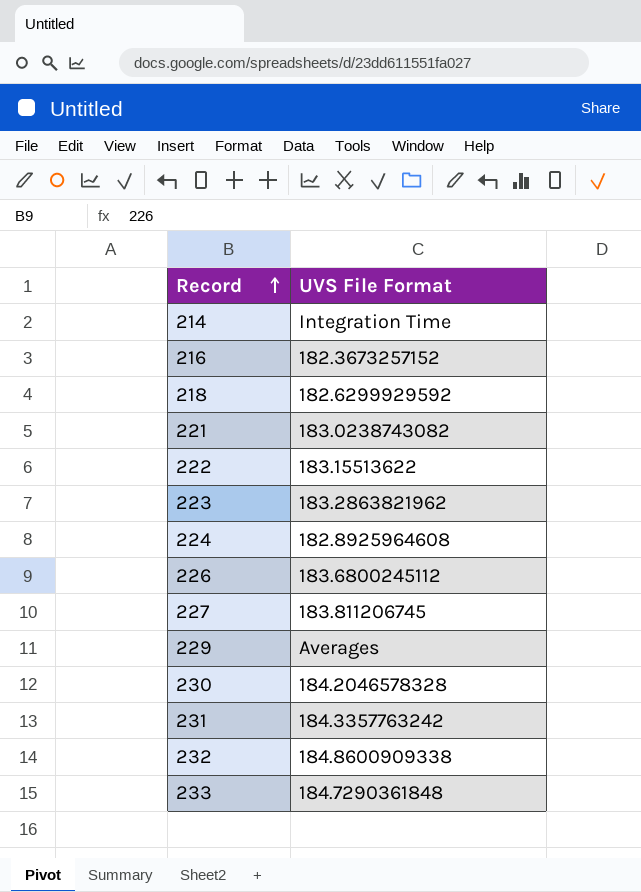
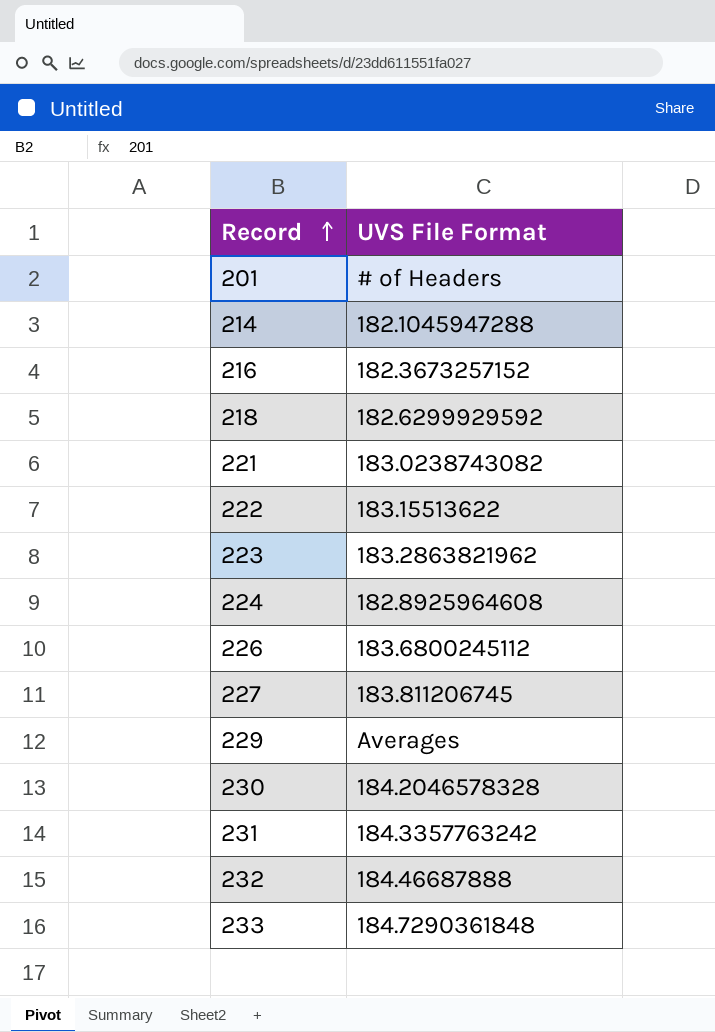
row 201: none -> # of Headers
214 | UVS File Format: Integration Time -> 182.1045947288
232 | UVS File Format: 184.8600909338 -> 184.46687888

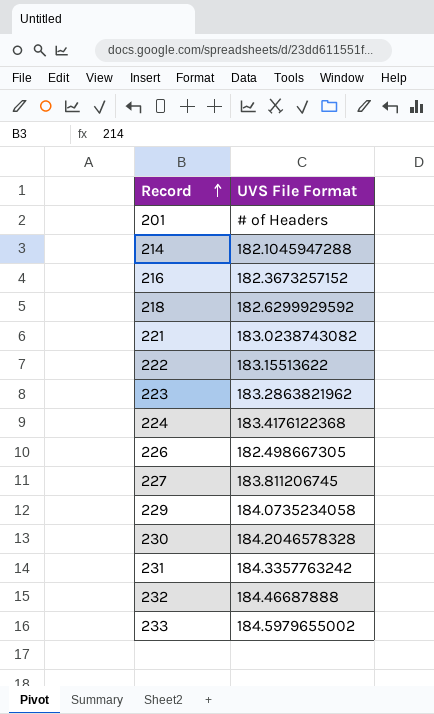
224 | UVS File Format: 182.8925964608 -> 183.4176122368
226 | UVS File Format: 183.6800245112 -> 182.498667305
229 | UVS File Format: Averages -> 184.0735234058
233 | UVS File Format: 184.7290361848 -> 184.5979655002

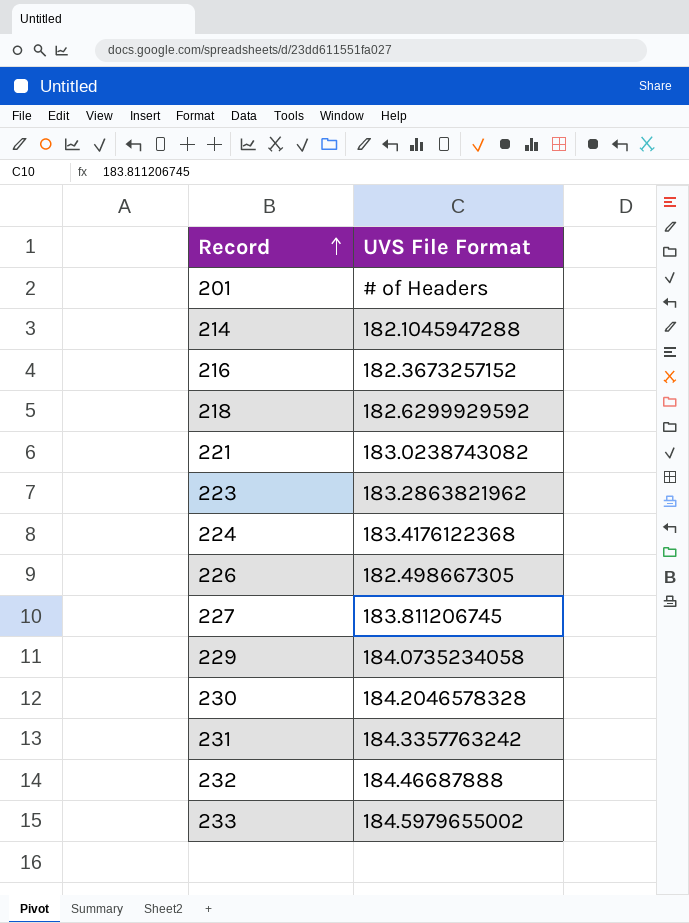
row 222: 183.15513622 -> none

